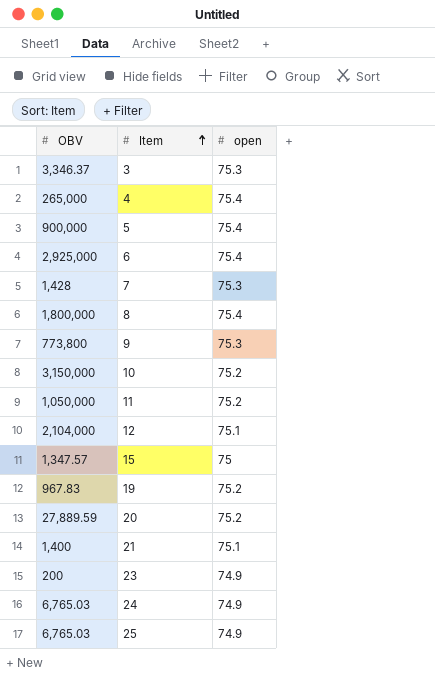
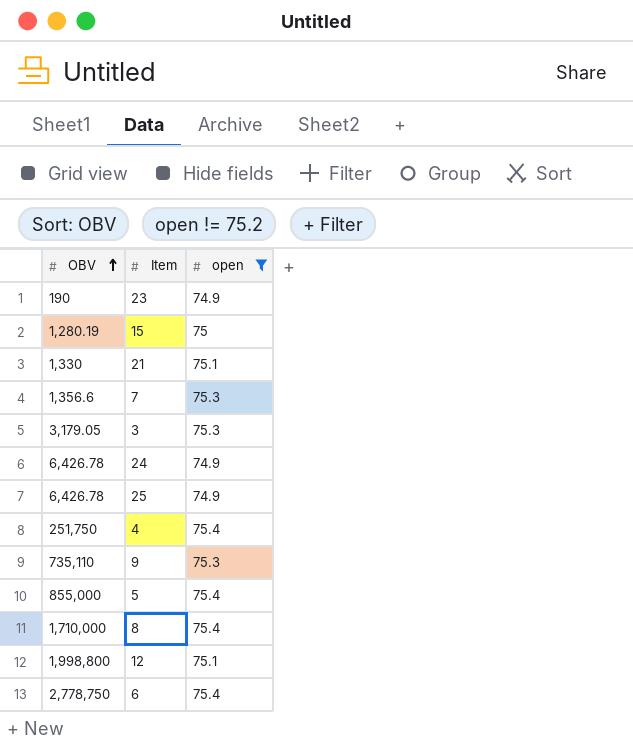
filter: none -> open != 75.2
row order: Item ascending -> OBV ascending
23 | OBV: 200 -> 190
15 | OBV: 1,347.57 -> 1,280.19
21 | OBV: 1,400 -> 1,330
7 | OBV: 1,428 -> 1,356.6
3 | OBV: 3,346.37 -> 3,179.05
24 | OBV: 6,765.03 -> 6,426.78
25 | OBV: 6,765.03 -> 6,426.78
4 | OBV: 265,000 -> 251,750
9 | OBV: 773,800 -> 735,110
5 | OBV: 900,000 -> 855,000
8 | OBV: 1,800,000 -> 1,710,000
12 | OBV: 2,104,000 -> 1,998,800
6 | OBV: 2,925,000 -> 2,778,750

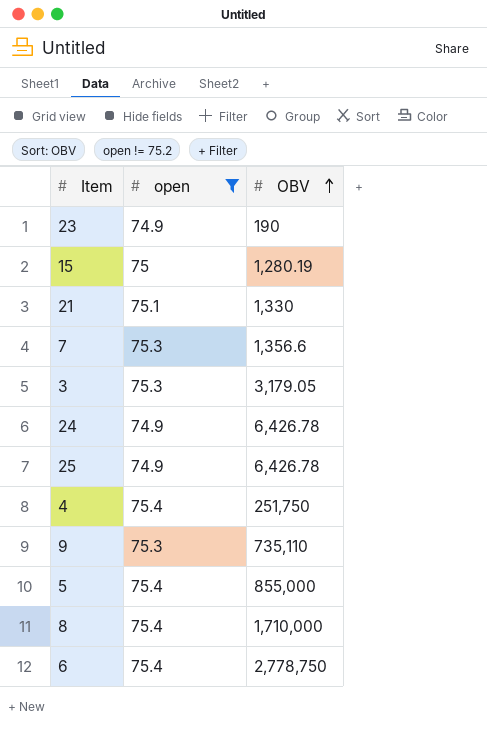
column OBV | position: 1 -> 3
row 12: 1,998,800 | 75.1 -> none

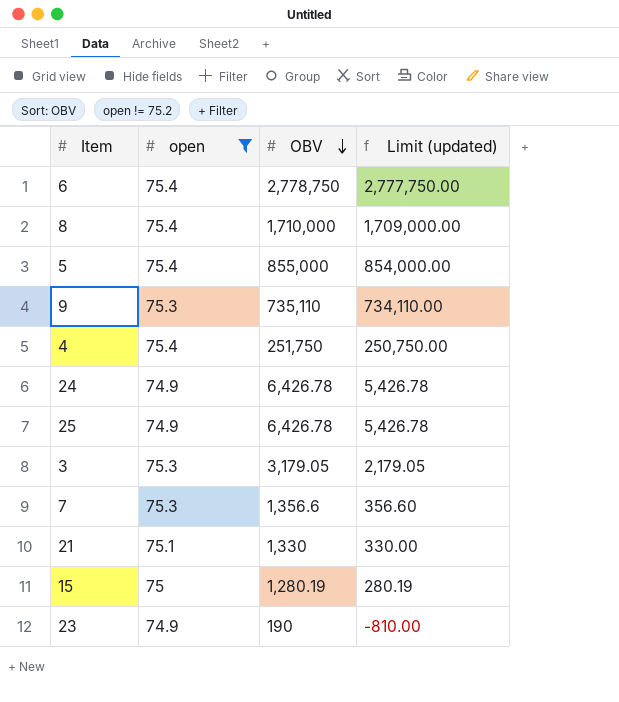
row order: OBV ascending -> OBV descending
column Limit (updated) | formula: none -> [OBV] - 1000

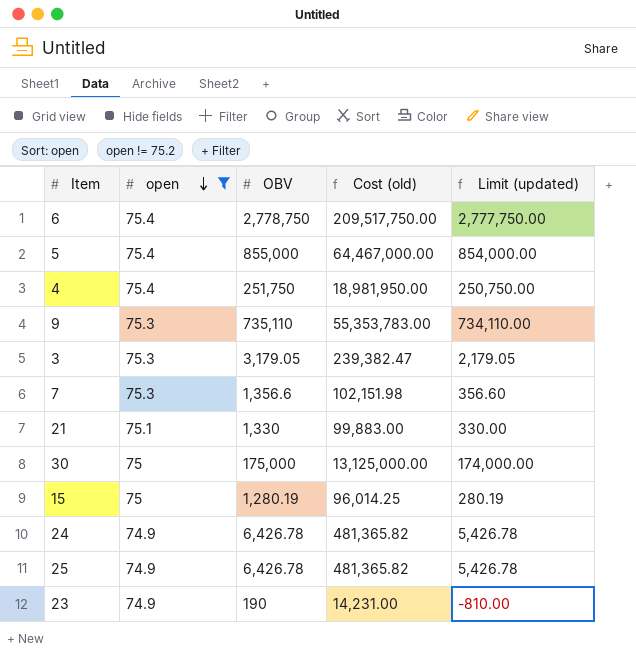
row order: OBV descending -> open descending
column Cost (old) | formula: none -> [open] * [OBV]
row 8: 75.4 | 1,710,000 | 1,709,000.00 -> none
row 30: none -> 75 | 175,000 | 13,125,000.00 | 174,000.00

